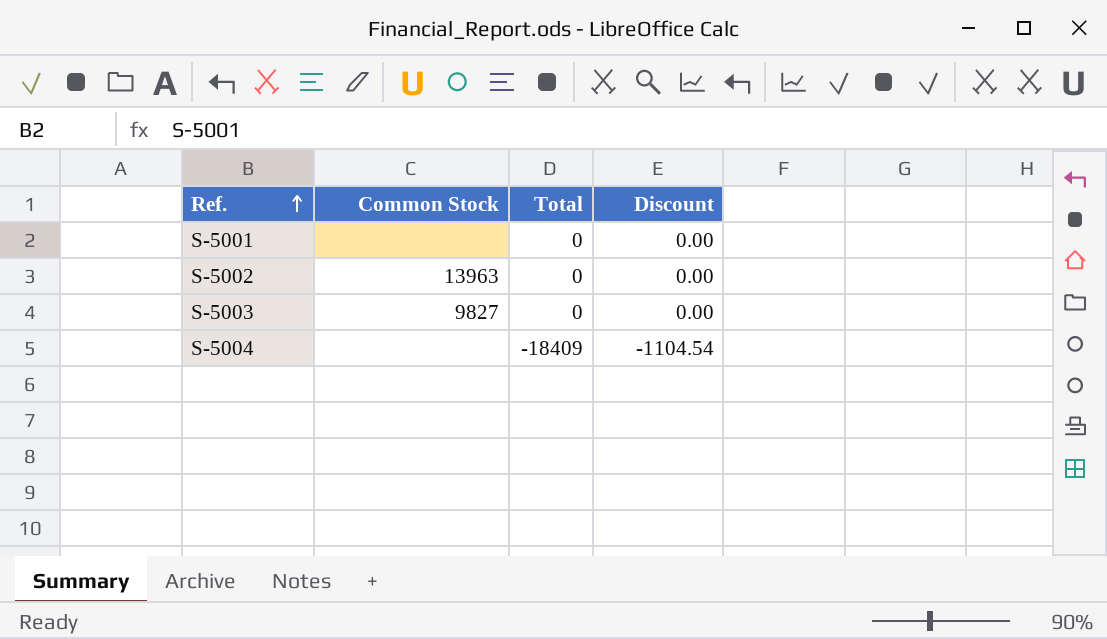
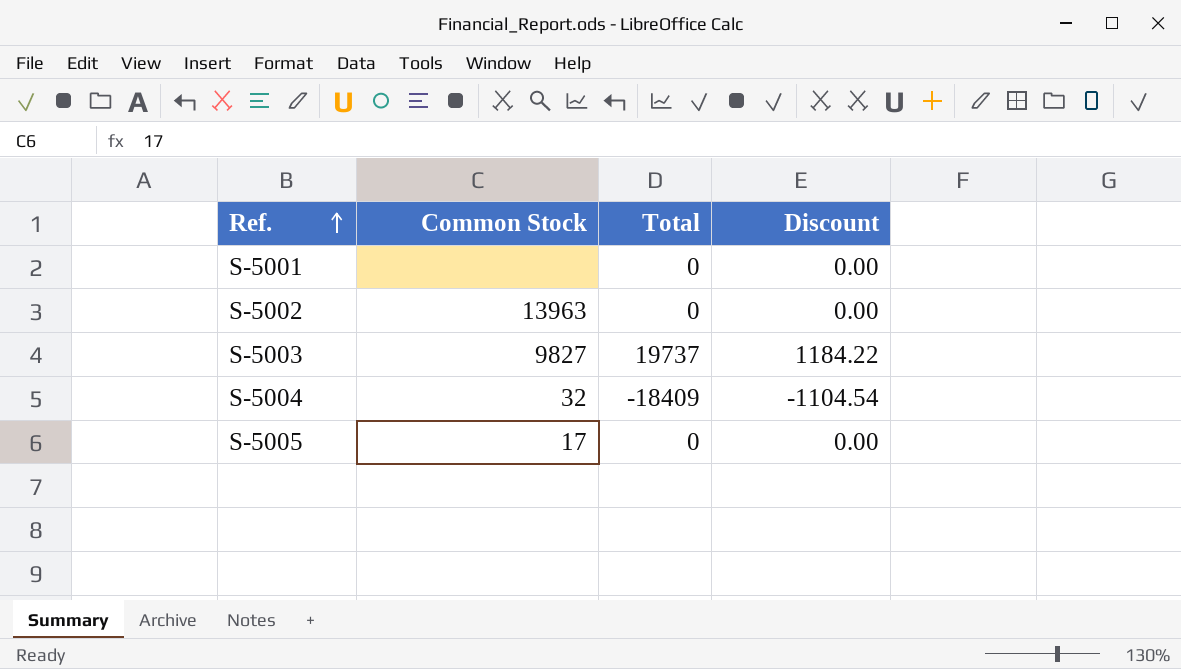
S-5003 | Total: 0 -> 19737
S-5003 | Discount: 0.00 -> 1184.22
S-5004 | Common Stock: none -> 32
row S-5005: none -> 17 | 0 | 0.00

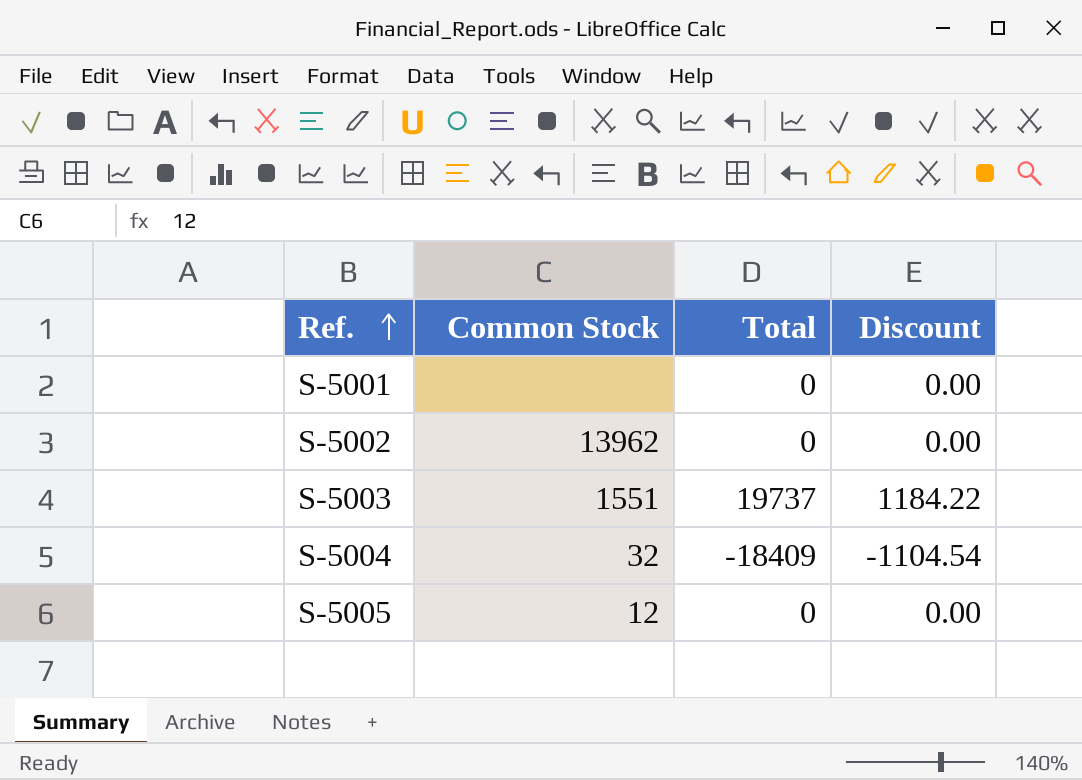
S-5002 | Common Stock: 13963 -> 13962
S-5003 | Common Stock: 9827 -> 1551
S-5005 | Common Stock: 17 -> 12

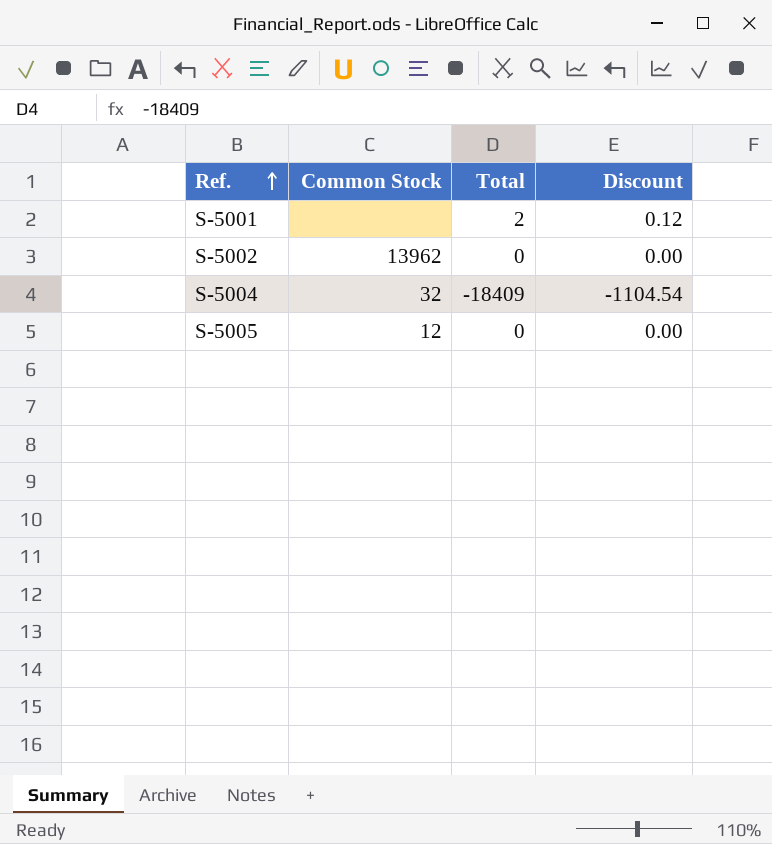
row S-5003: 1551 | 19737 | 1184.22 -> none
S-5001 | Total: 0 -> 2
S-5001 | Discount: 0.00 -> 0.12

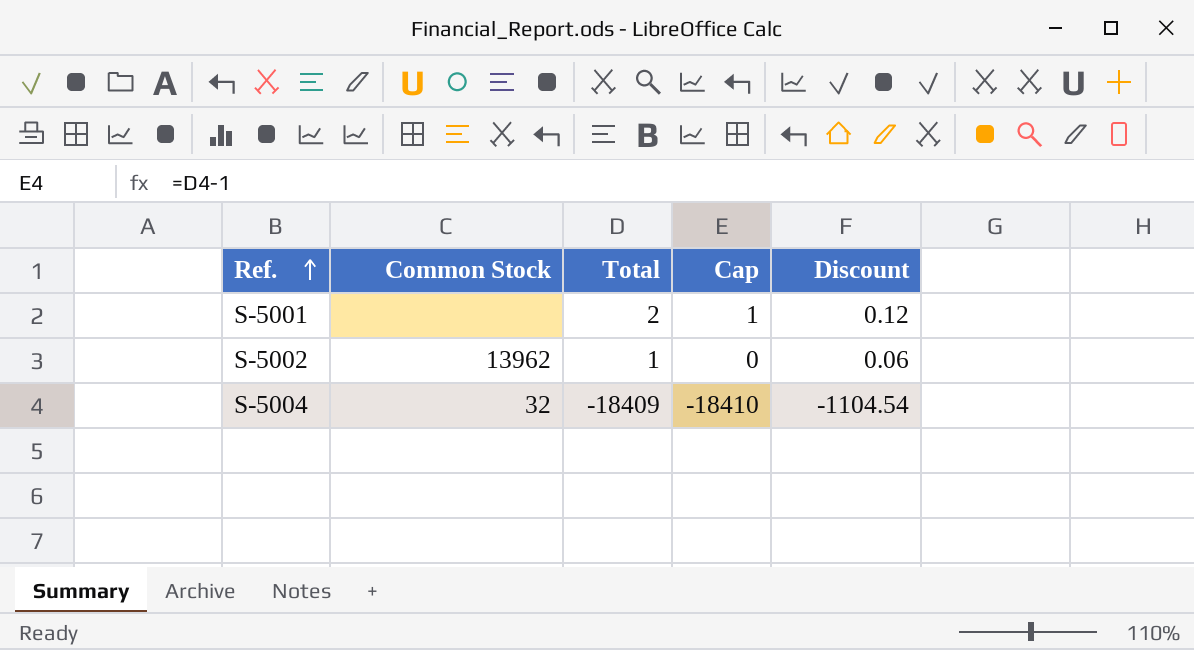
column Cap | formula: none -> [Total] - 1
row S-5005: 12 | 0 | 0.00 -> none
S-5002 | Total: 0 -> 1
S-5002 | Discount: 0.00 -> 0.06

